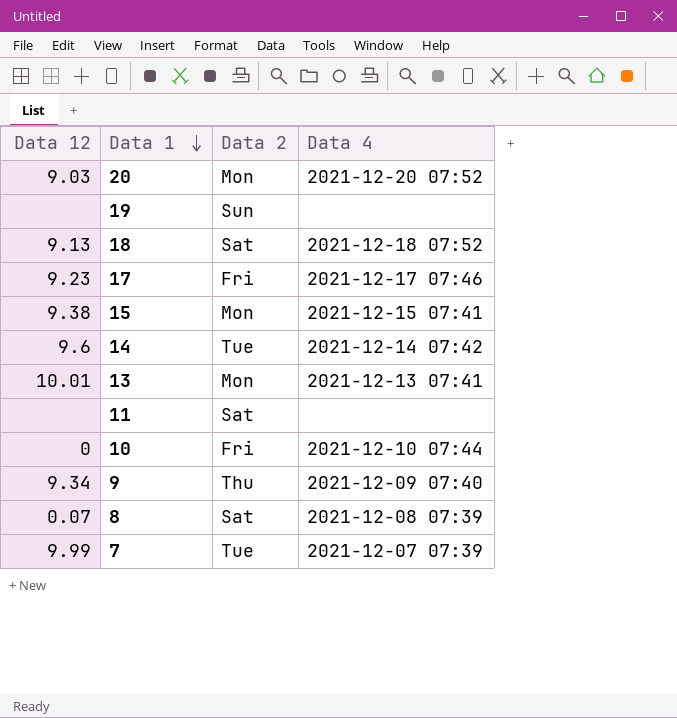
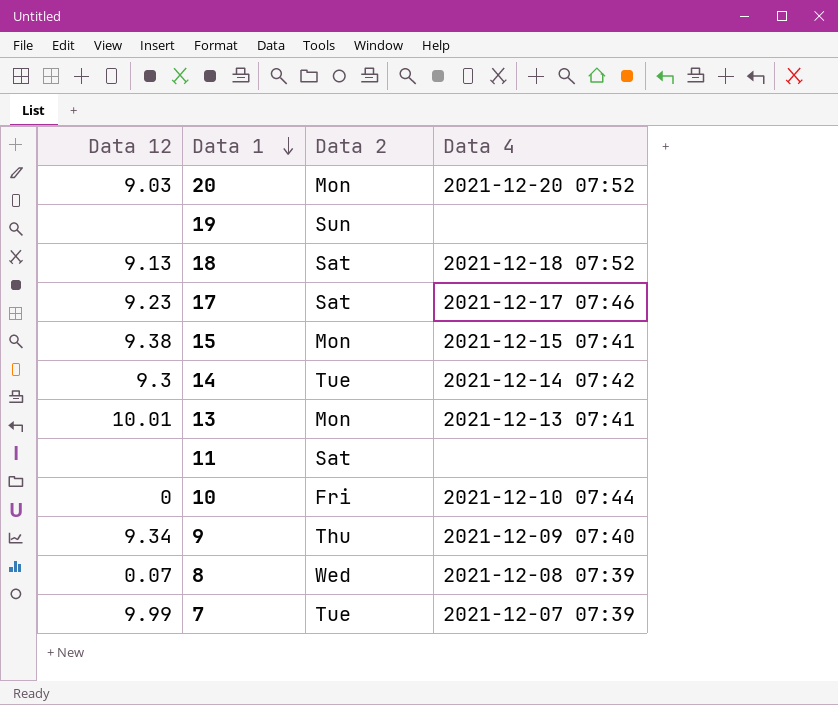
17 | Data 2: Fri -> Sat
14 | Data 12: 9.6 -> 9.3
8 | Data 2: Sat -> Wed

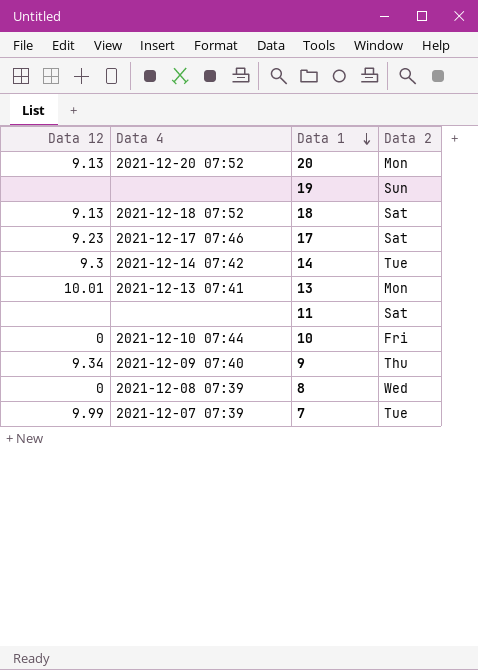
column Data 4 | position: 4 -> 2
row 15: 9.38 | Mon | 2021-12-15 07:41 -> none
20 | Data 12: 9.03 -> 9.13
8 | Data 12: 0.07 -> 0

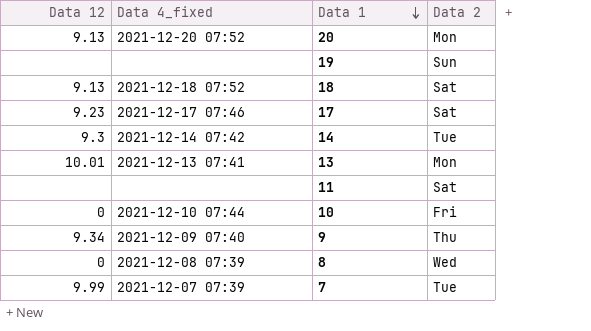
column name: Data 4 -> Data 4_fixed

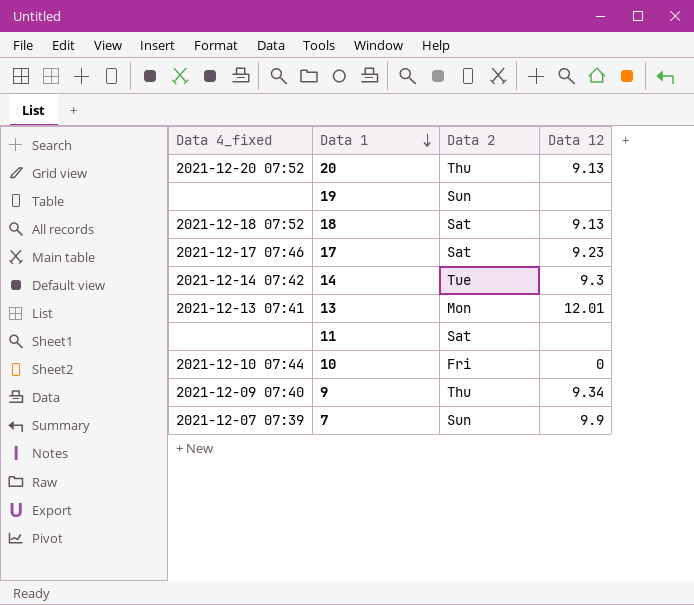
column Data 12 | position: 1 -> 4
row 8: 0 | 2021-12-08 07:39 | Wed -> none
20 | Data 2: Mon -> Thu
13 | Data 12: 10.01 -> 12.01
7 | Data 2: Tue -> Sun
7 | Data 12: 9.99 -> 9.9

